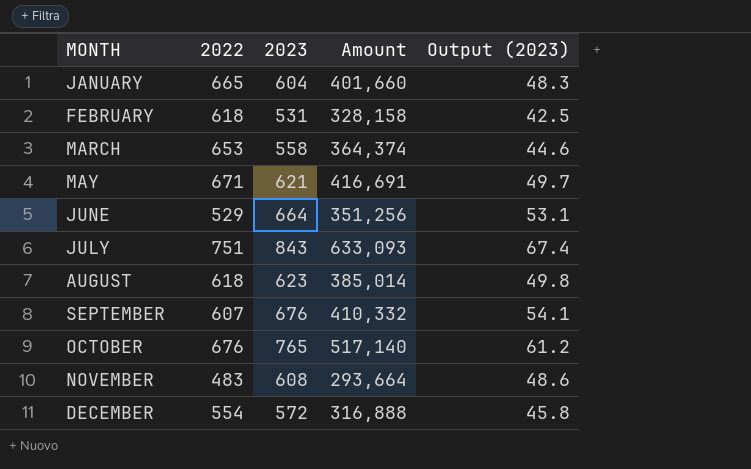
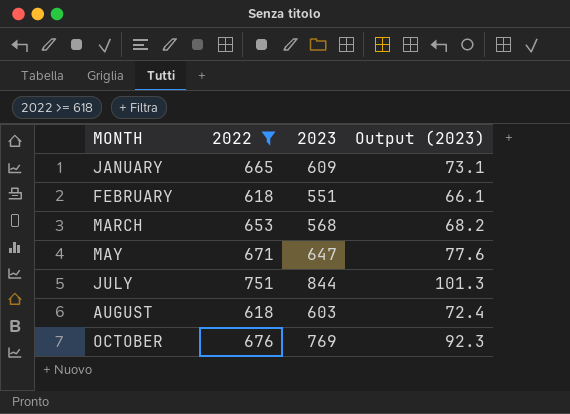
filter: none -> 2022 >= 618
column Amount | formula: [2022] * [2023] -> none
column Output (2023) | formula: [2023] * 0.08 -> [2023] * 0.12
JANUARY | 2023: 604 -> 609
FEBRUARY | 2023: 531 -> 551
MARCH | 2023: 558 -> 568
MAY | 2023: 621 -> 647
JULY | 2023: 843 -> 844
AUGUST | 2023: 623 -> 603
OCTOBER | 2023: 765 -> 769

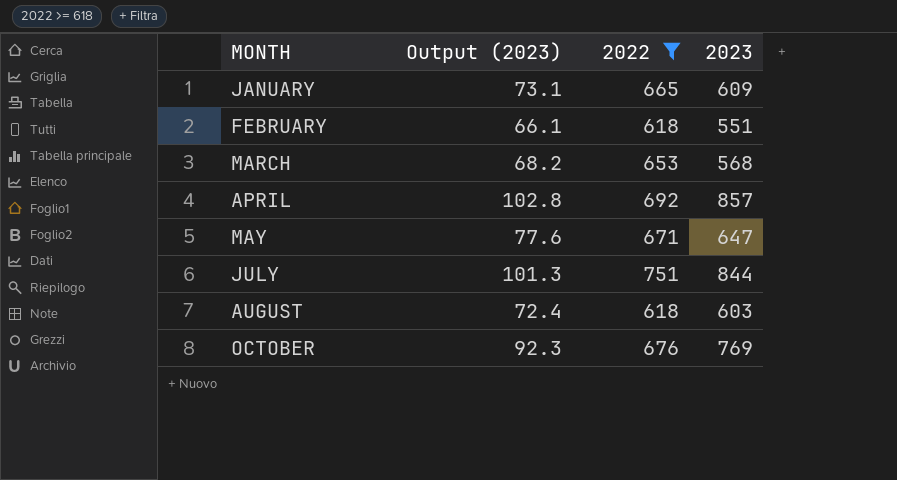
column Output (2023) | position: 4 -> 2
row APRIL: none -> 102.8 | 692 | 857

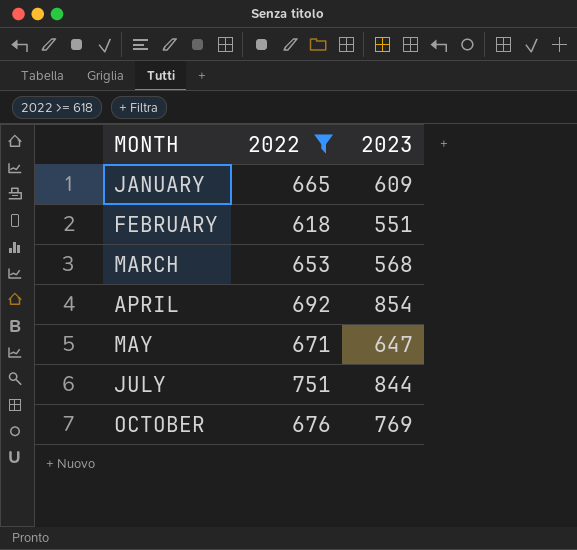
column Output (2023) | formula: [2023] * 0.12 -> none
row AUGUST: 72.4 | 618 | 603 -> none
APRIL | 2023: 857 -> 854

